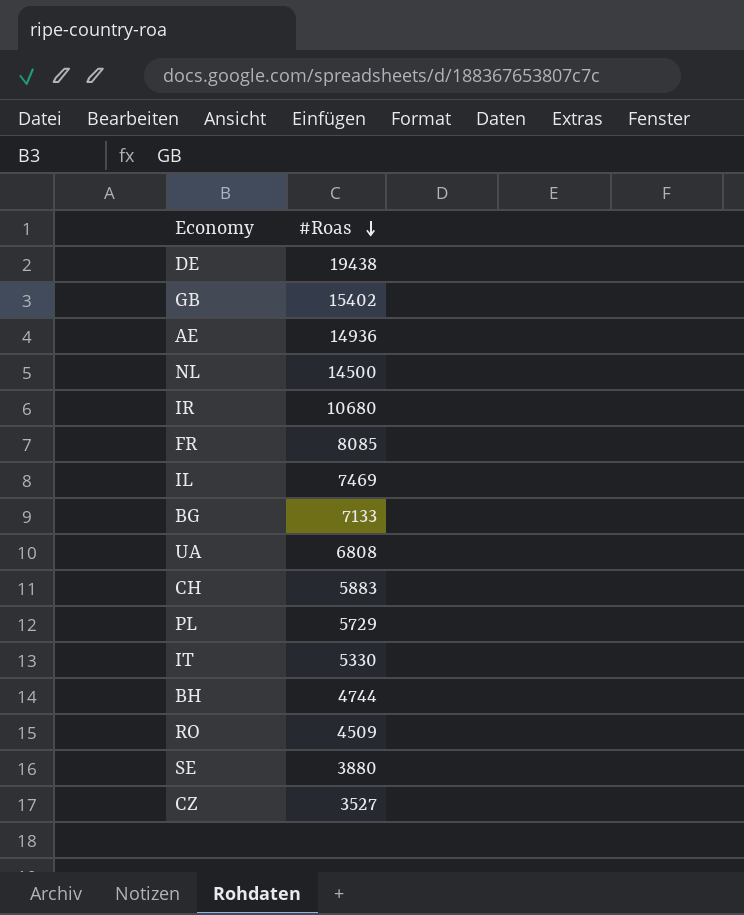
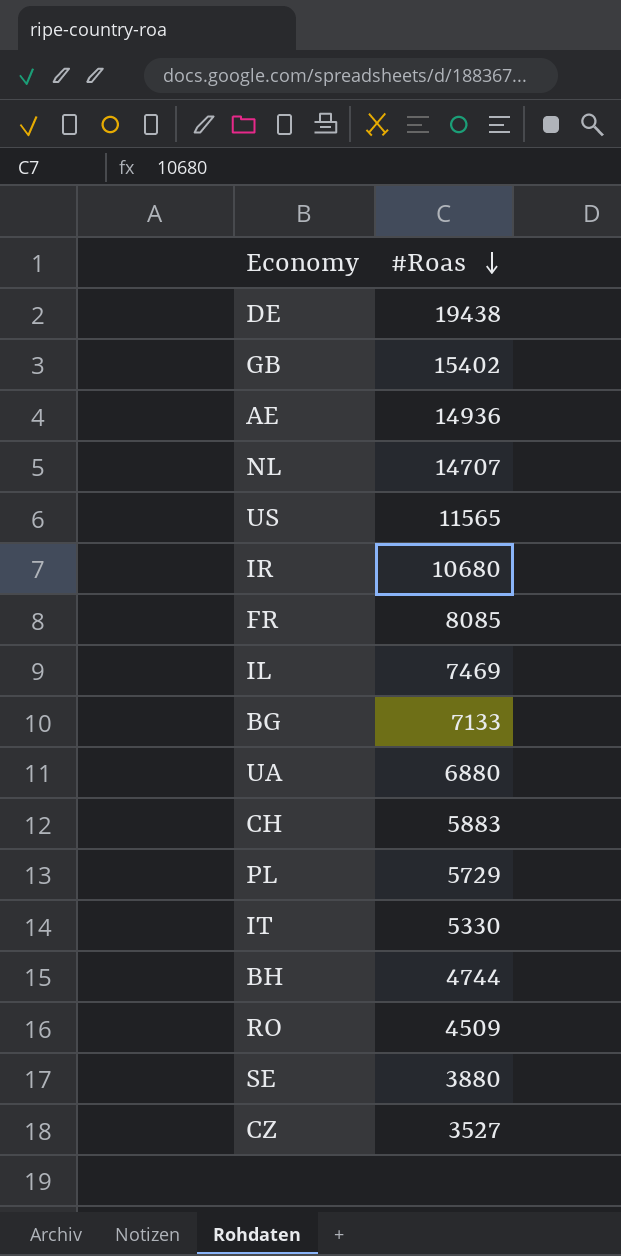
NL | #Roas: 14500 -> 14707
row US: none -> 11565
UA | #Roas: 6808 -> 6880

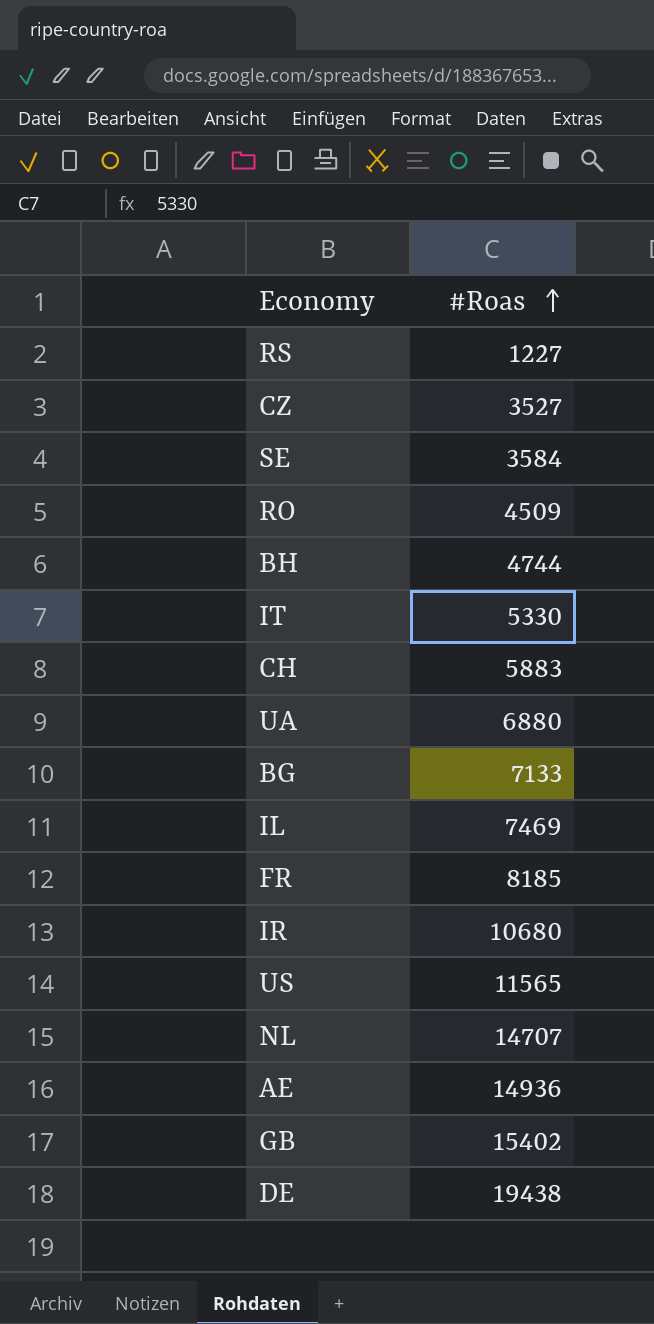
row order: #Roas descending -> #Roas ascending
row PL: 5729 -> none
row RS: none -> 1227
SE | #Roas: 3880 -> 3584
FR | #Roas: 8085 -> 8185

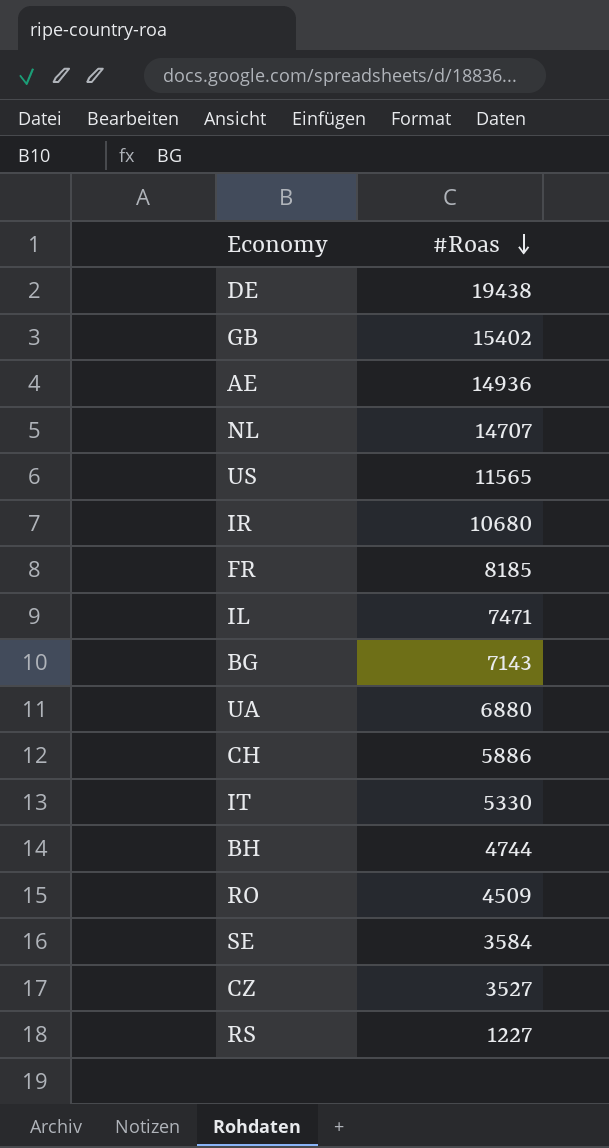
row order: #Roas ascending -> #Roas descending
IL | #Roas: 7469 -> 7471
BG | #Roas: 7133 -> 7143
CH | #Roas: 5883 -> 5886

